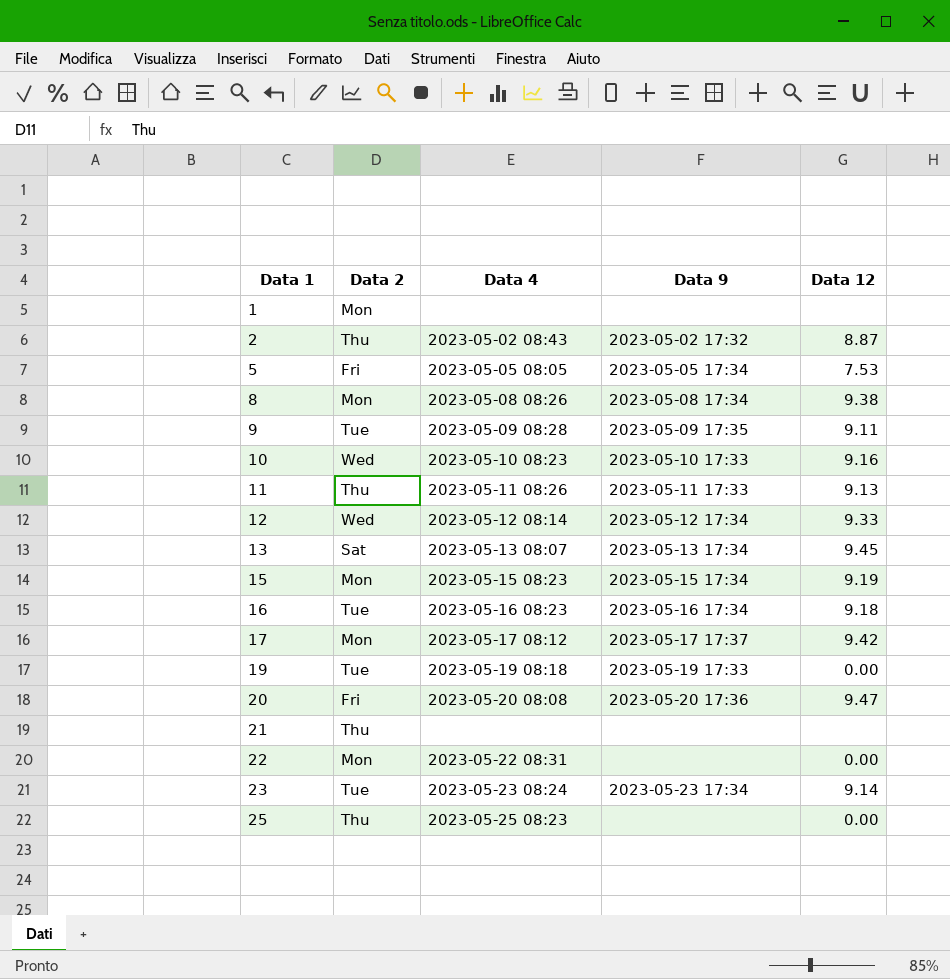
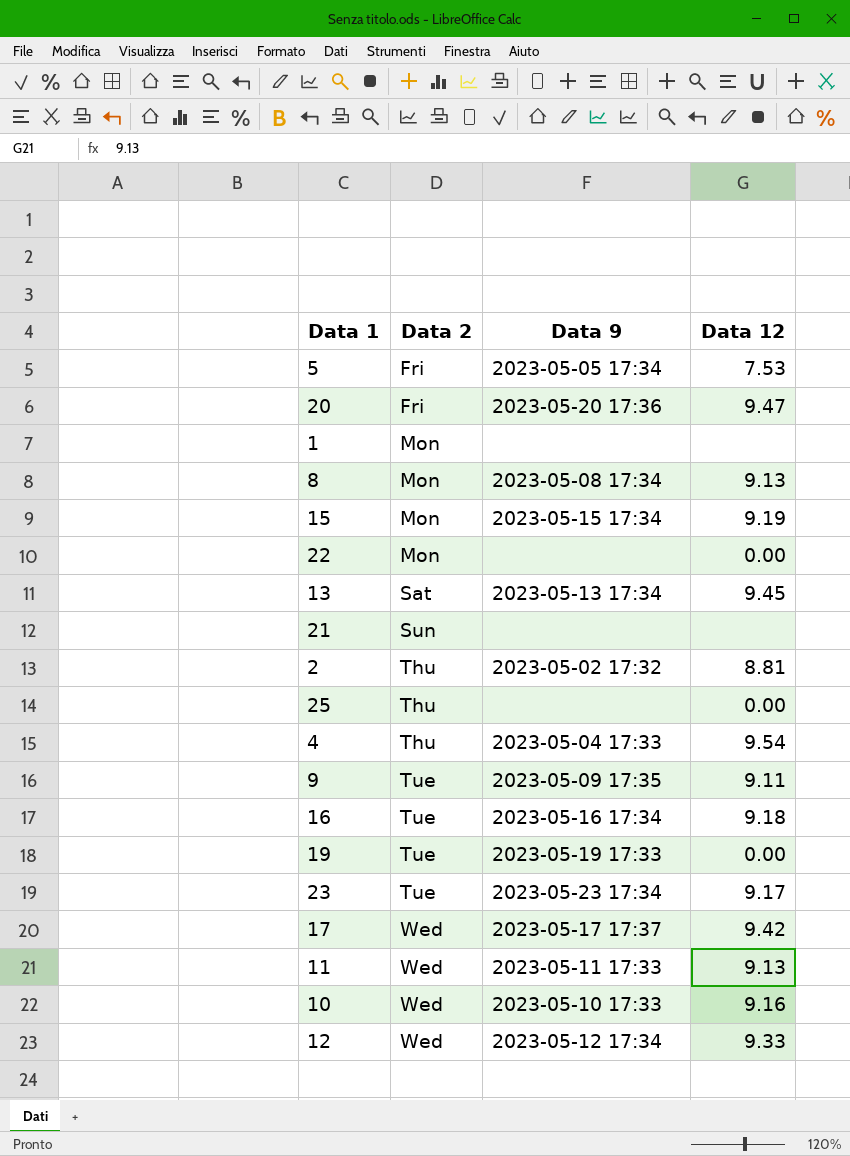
row order: Data 1 ascending -> Data 2 ascending
column Data 4 | position: 3 -> none
8 | Data 12: 9.38 -> 9.13
21 | Data 2: Thu -> Sun
2 | Data 12: 8.87 -> 8.81
row 4: none -> Thu | 2023-05-04 17:33 | 9.54
23 | Data 12: 9.14 -> 9.17
17 | Data 2: Mon -> Wed
11 | Data 2: Thu -> Wed

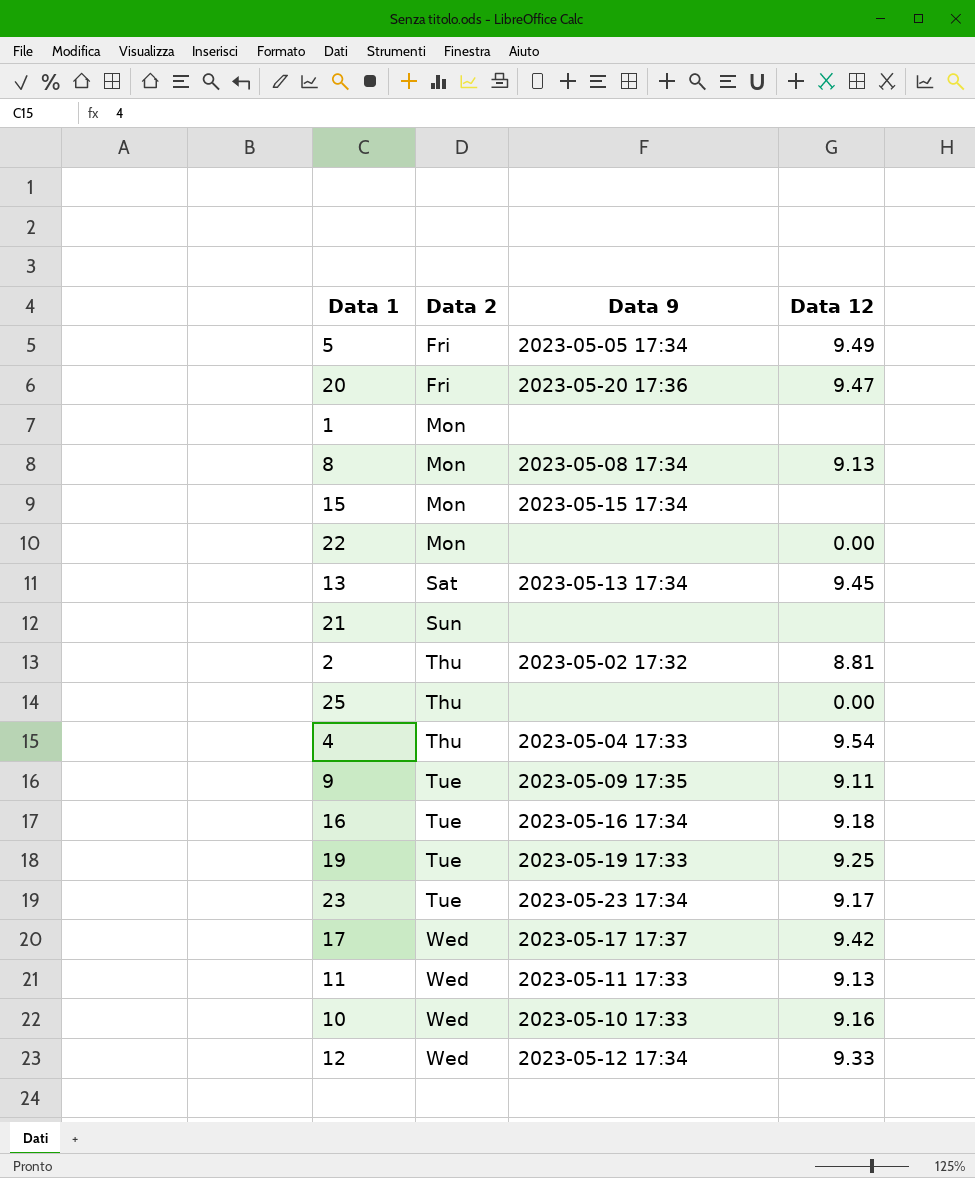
5 | Data 12: 7.53 -> 9.49
15 | Data 12: 9.19 -> none
19 | Data 12: 0.00 -> 9.25

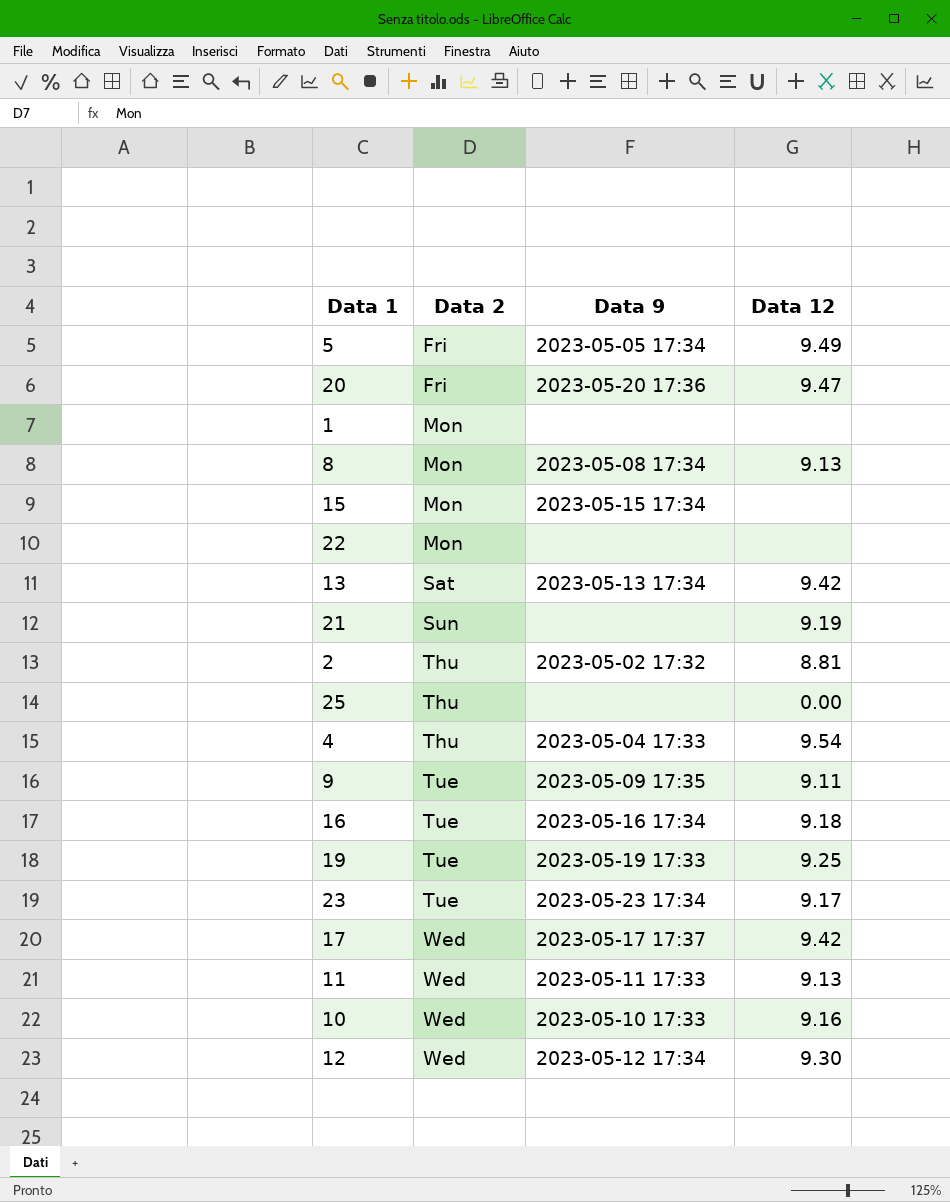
22 | Data 12: 0.00 -> none
13 | Data 12: 9.45 -> 9.42
21 | Data 12: none -> 9.19
12 | Data 12: 9.33 -> 9.30

